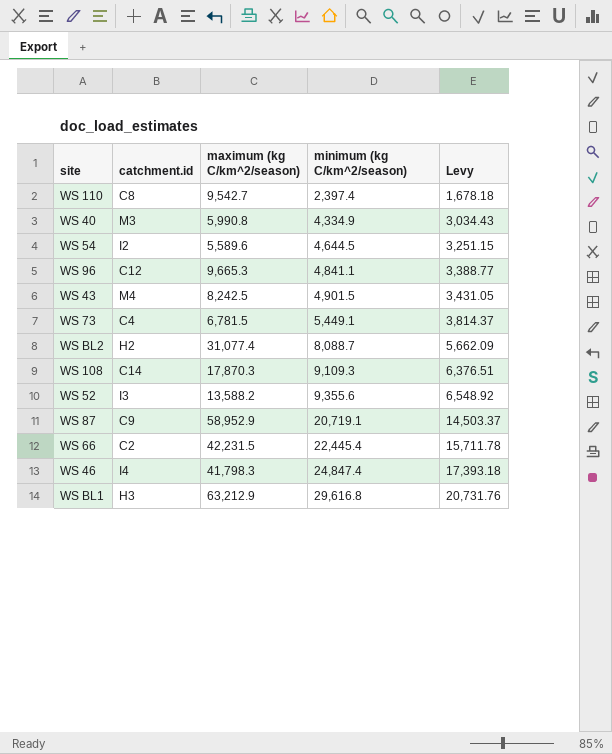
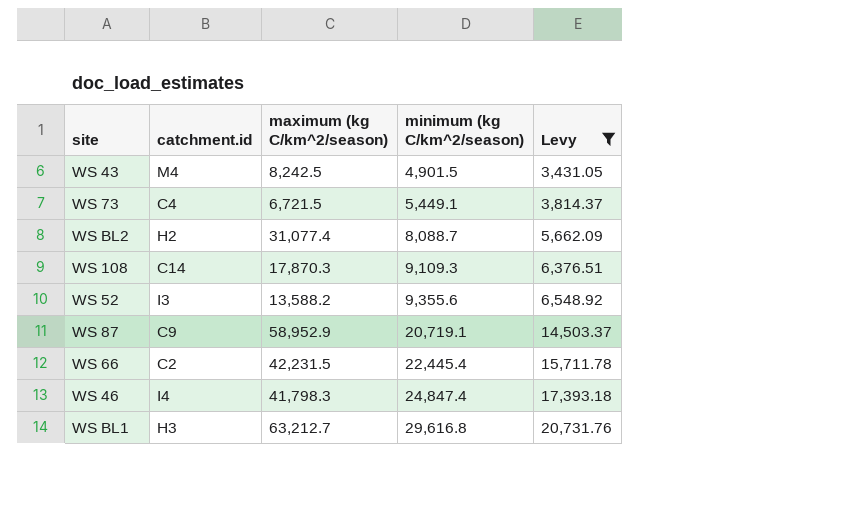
filter: none -> Levy >= 3,431.05
WS 73 | maximum (kg C/km^2/season): 6,781.5 -> 6,721.5
WS BL1 | maximum (kg C/km^2/season): 63,212.9 -> 63,212.7

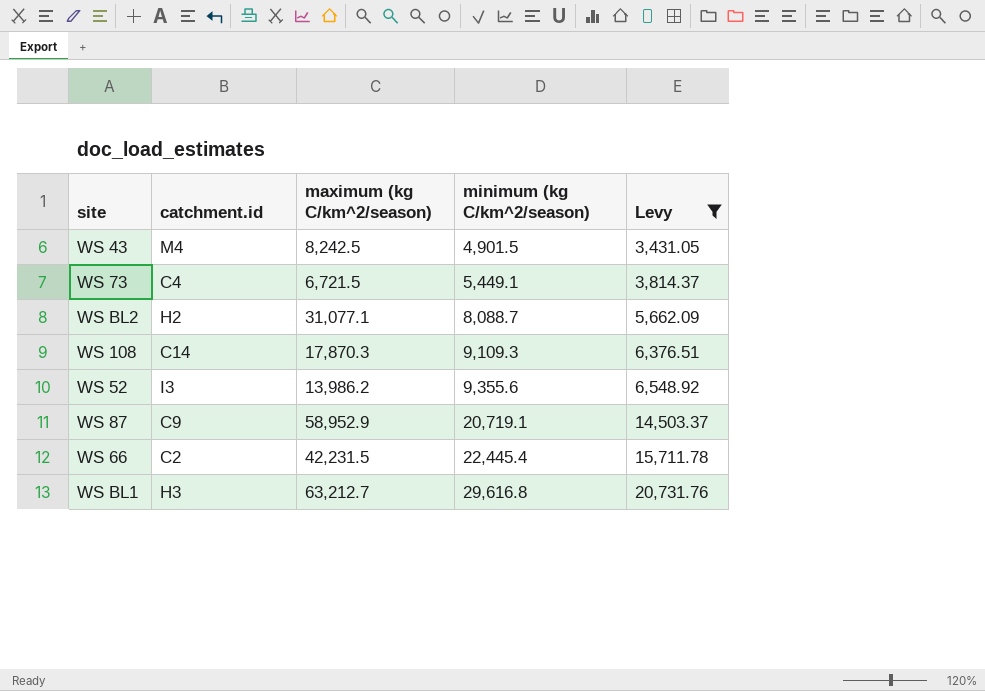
row WS 46: I4 | 41,798.3 | 24,847.4 | 17,393.18 -> none
WS BL2 | maximum (kg C/km^2/season): 31,077.4 -> 31,077.1
WS 52 | maximum (kg C/km^2/season): 13,588.2 -> 13,986.2

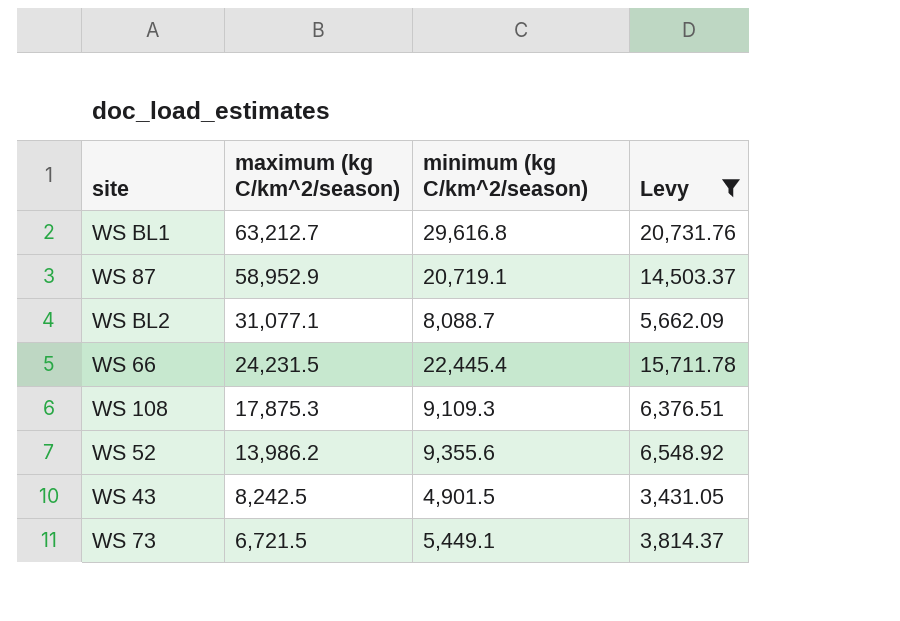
row order: minimum (kg C/km^2/season) ascending -> maximum (kg C/km^2/season) descending
column catchment.id | position: 2 -> none
WS 66 | maximum (kg C/km^2/season): 42,231.5 -> 24,231.5
WS 108 | maximum (kg C/km^2/season): 17,870.3 -> 17,875.3

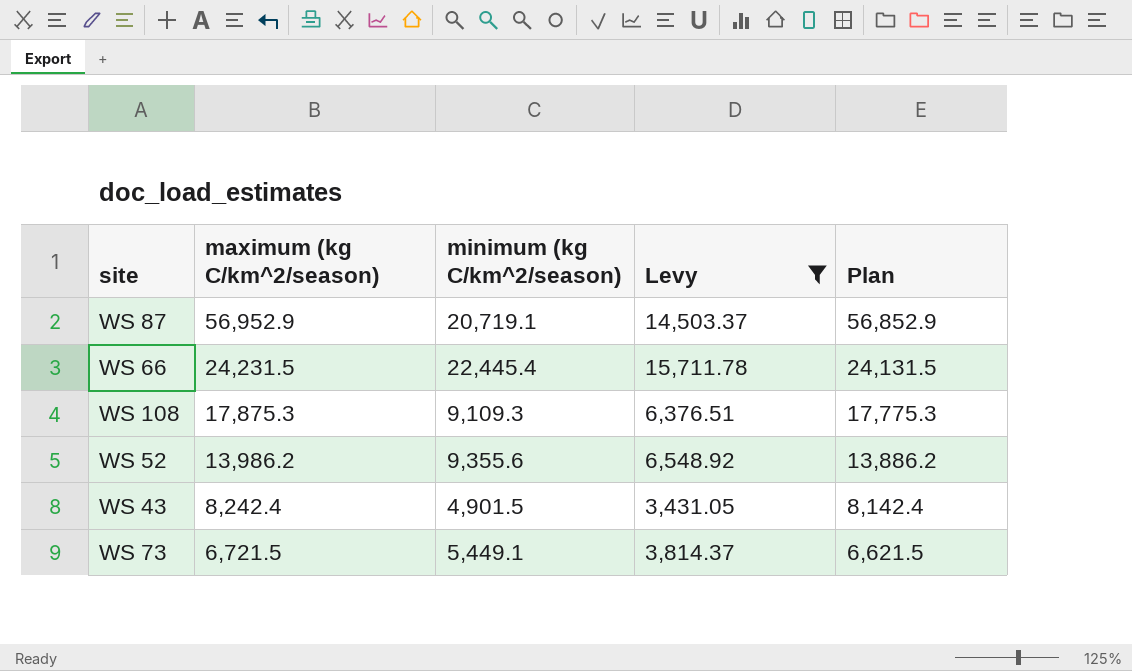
column Plan | formula: none -> [maximum (kg C/km^2/season)] - 100
row WS BL1: 63,212.7 | 29,616.8 | 20,731.76 -> none
row WS BL2: 31,077.1 | 8,088.7 | 5,662.09 -> none
WS 87 | maximum (kg C/km^2/season): 58,952.9 -> 56,952.9
WS 43 | maximum (kg C/km^2/season): 8,242.5 -> 8,242.4

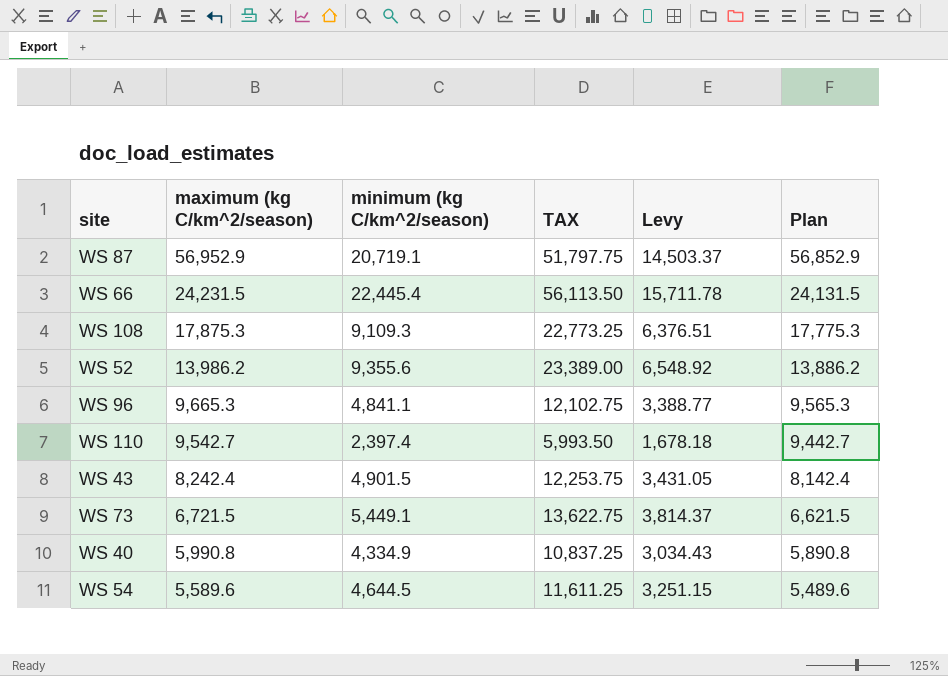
filter: Levy >= 3,431.05 -> none
column TAX | formula: none -> [minimum (kg C/km^2/season)] * 2.5

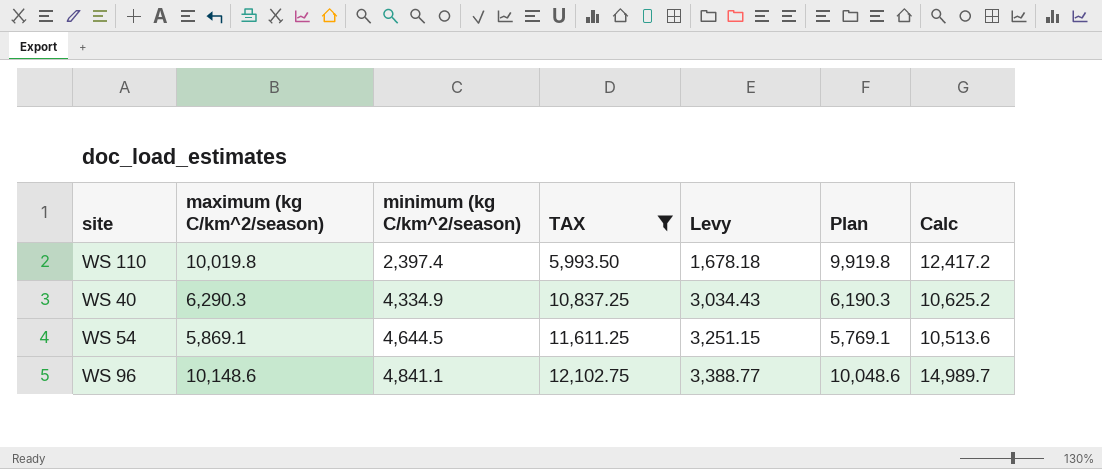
filter: none -> TAX <= 12,102.75
row order: maximum (kg C/km^2/season) descending -> minimum (kg C/km^2/season) ascending
column Calc | formula: none -> [maximum (kg C/km^2/season)] + [minimum (kg C/km^2/season)]
WS 110 | maximum (kg C/km^2/season): 9,542.7 -> 10,019.8
WS 110 | Plan: 9,442.7 -> 9,919.8
WS 40 | maximum (kg C/km^2/season): 5,990.8 -> 6,290.3
WS 40 | Plan: 5,890.8 -> 6,190.3
WS 54 | maximum (kg C/km^2/season): 5,589.6 -> 5,869.1
WS 54 | Plan: 5,489.6 -> 5,769.1
WS 96 | maximum (kg C/km^2/season): 9,665.3 -> 10,148.6
WS 96 | Plan: 9,565.3 -> 10,048.6

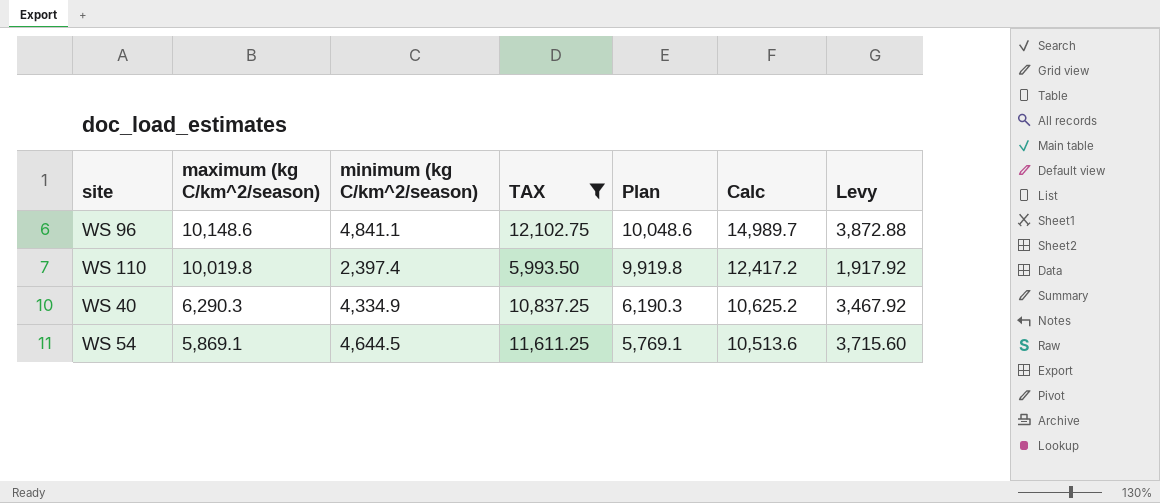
row order: minimum (kg C/km^2/season) ascending -> maximum (kg C/km^2/season) descending
column Levy | formula: [minimum (kg C/km^2/season)] * 0.7 -> [minimum (kg C/km^2/season)] * 0.8
column Levy | position: 5 -> 7

